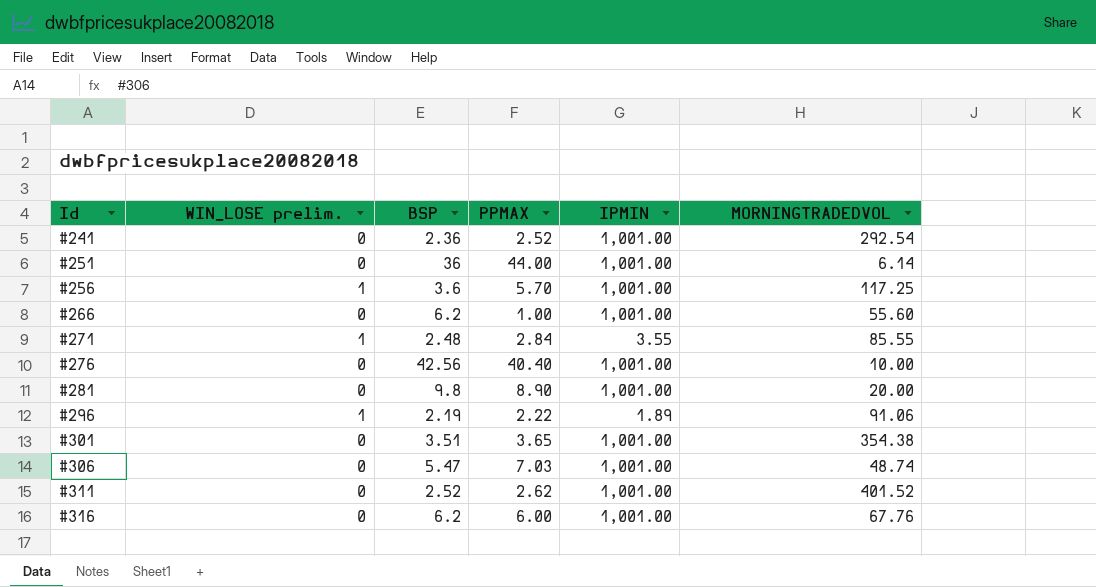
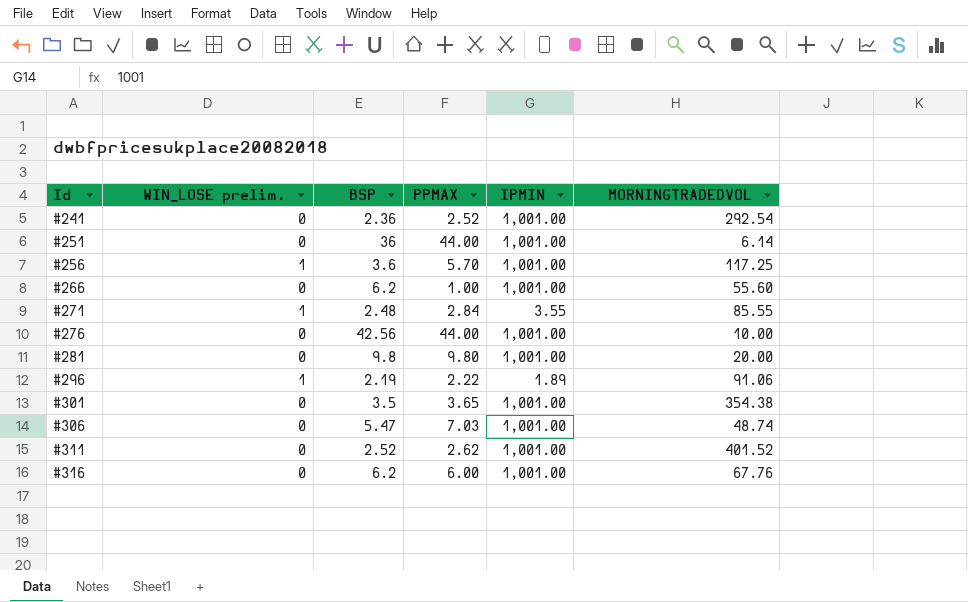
#276 | PPMAX: 40.40 -> 44.00
#281 | PPMAX: 8.90 -> 9.80
#301 | BSP: 3.51 -> 3.5

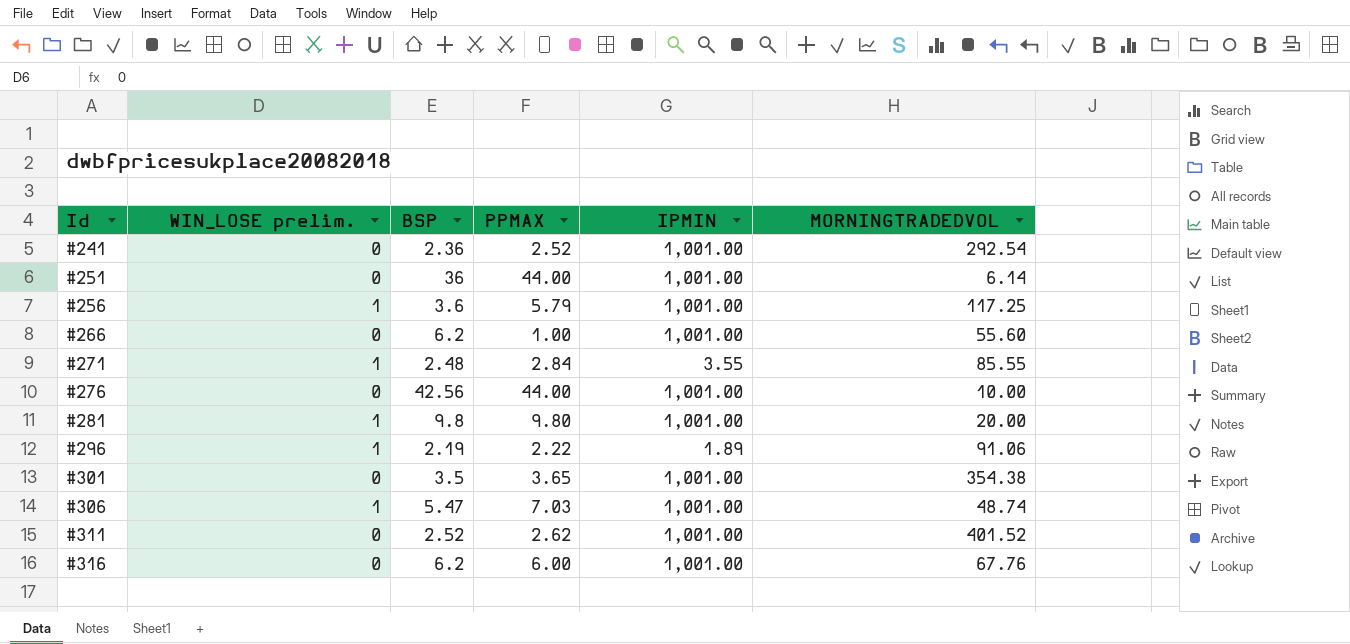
#256 | PPMAX: 5.70 -> 5.79
#281 | WIN_LOSE prelim.: 0 -> 1
#306 | WIN_LOSE prelim.: 0 -> 1

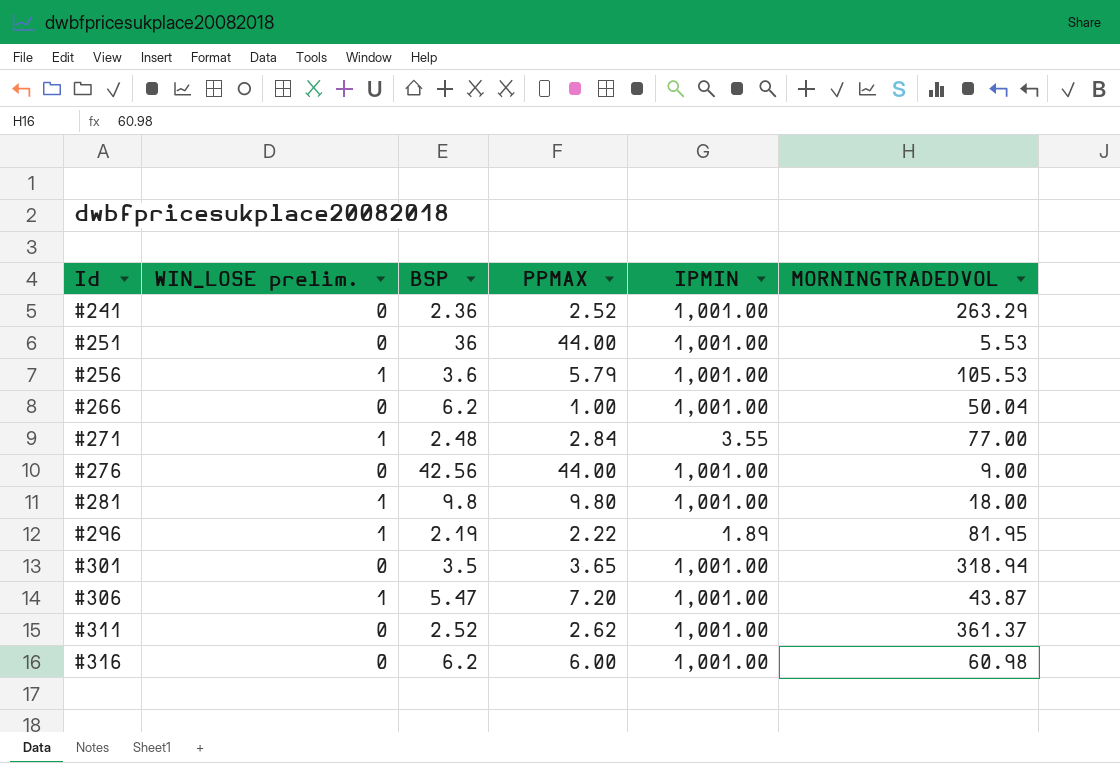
#241 | MORNINGTRADEDVOL: 292.54 -> 263.29
#251 | MORNINGTRADEDVOL: 6.14 -> 5.53
#256 | MORNINGTRADEDVOL: 117.25 -> 105.53
#266 | MORNINGTRADEDVOL: 55.60 -> 50.04
#271 | MORNINGTRADEDVOL: 85.55 -> 77.00
#276 | MORNINGTRADEDVOL: 10.00 -> 9.00
#281 | MORNINGTRADEDVOL: 20.00 -> 18.00
#296 | MORNINGTRADEDVOL: 91.06 -> 81.95
#301 | MORNINGTRADEDVOL: 354.38 -> 318.94
#306 | PPMAX: 7.03 -> 7.20
#306 | MORNINGTRADEDVOL: 48.74 -> 43.87
#311 | MORNINGTRADEDVOL: 401.52 -> 361.37
#316 | MORNINGTRADEDVOL: 67.76 -> 60.98

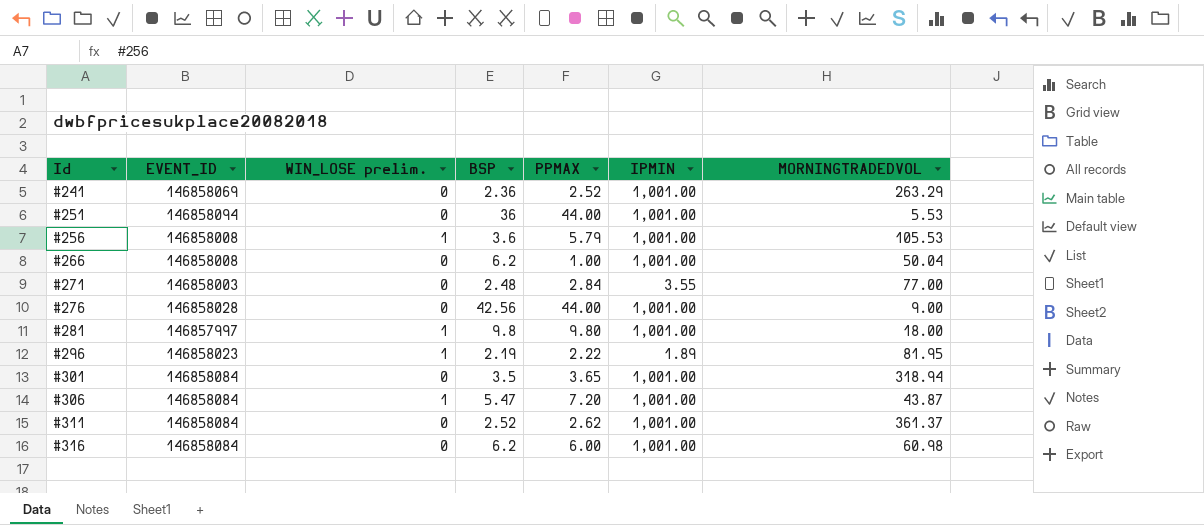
column EVENT_ID | position: none -> 2
#271 | WIN_LOSE prelim.: 1 -> 0

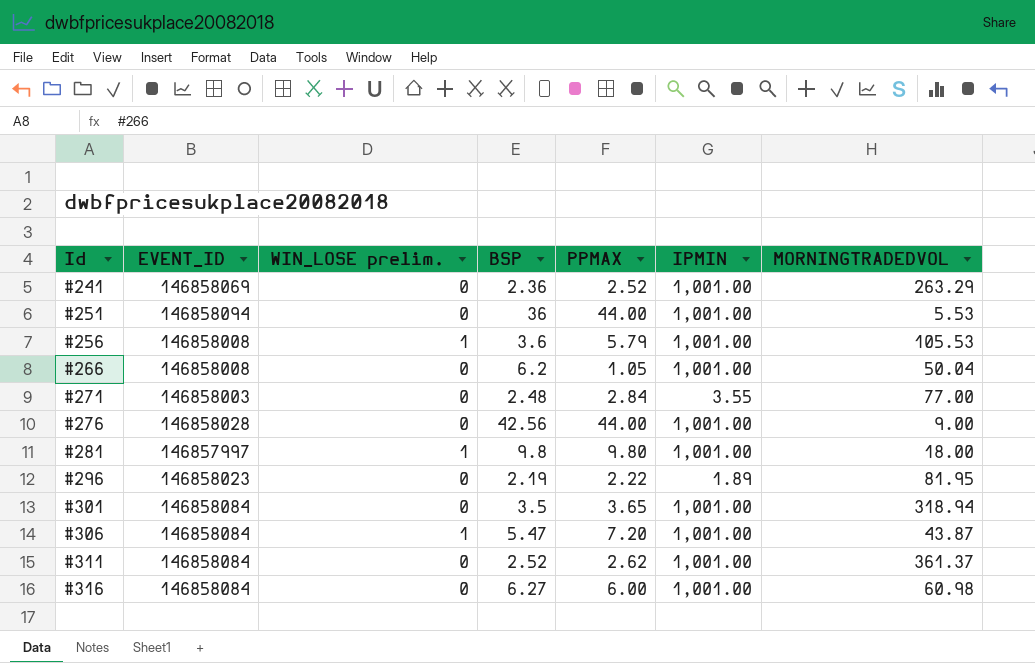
#266 | PPMAX: 1.00 -> 1.05
#296 | WIN_LOSE prelim.: 1 -> 0
#316 | BSP: 6.2 -> 6.27

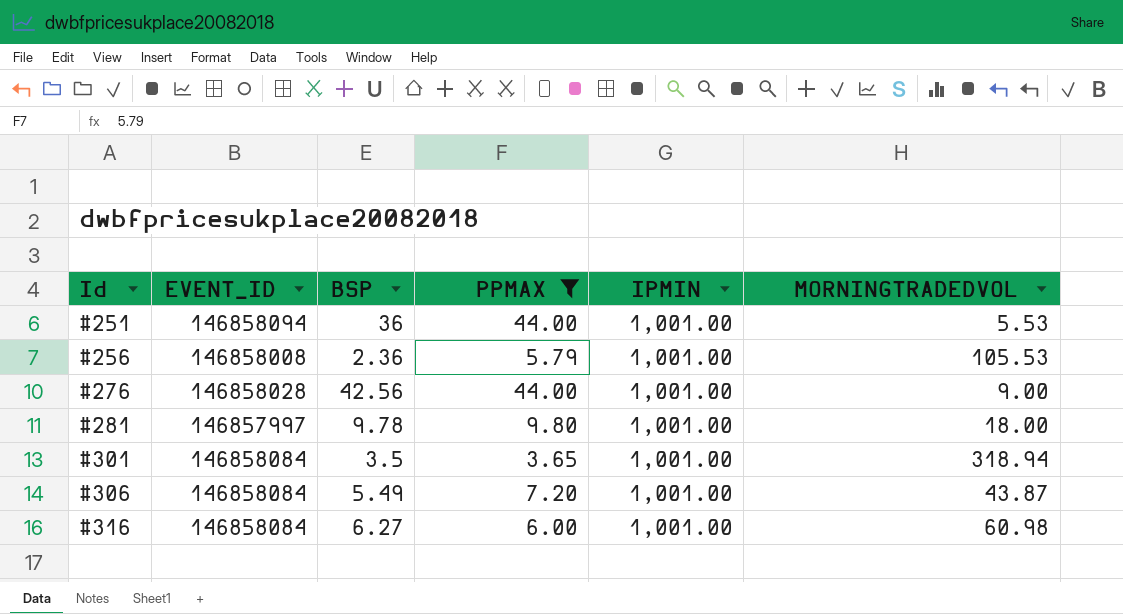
filter: none -> PPMAX >= 3.65
column WIN_LOSE prelim. | position: 3 -> none
#256 | BSP: 3.6 -> 2.36
#281 | BSP: 9.8 -> 9.78
#306 | BSP: 5.47 -> 5.49

